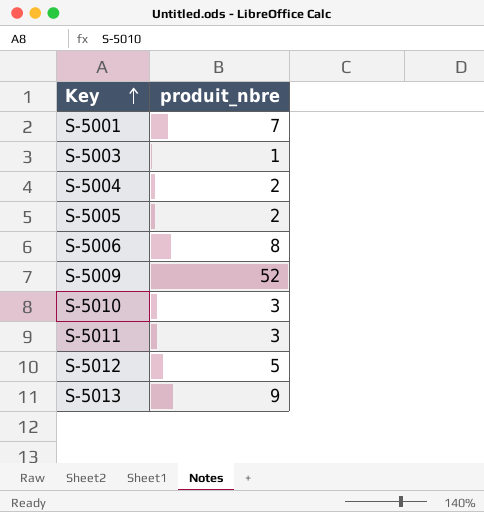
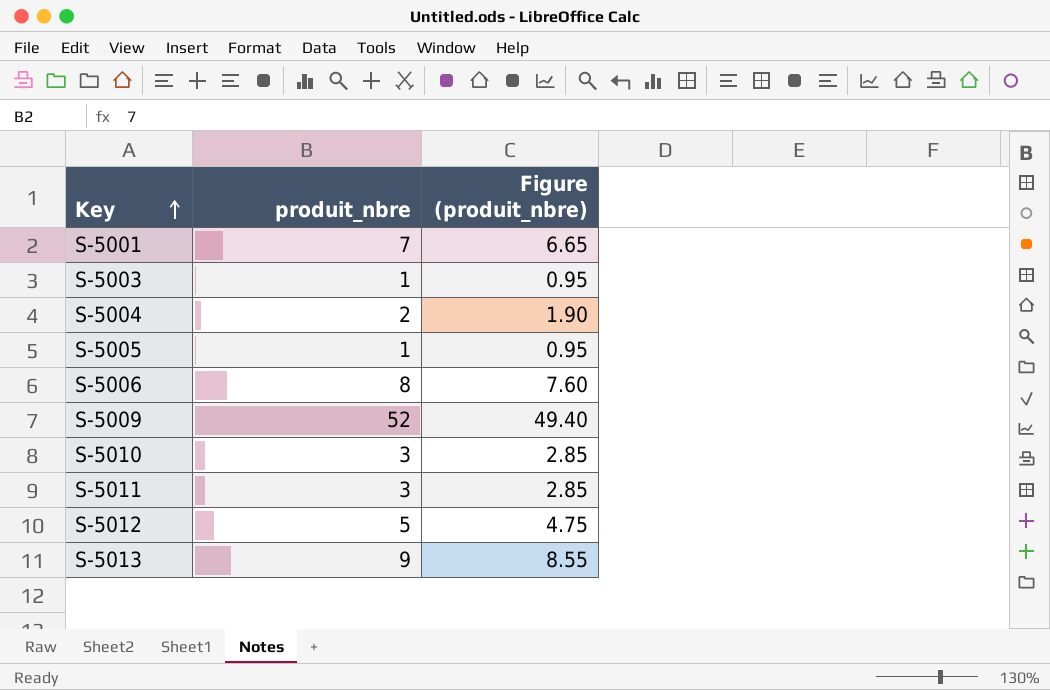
column Figure (produit_nbre) | formula: none -> [produit_nbre] * 0.95
S-5005 | produit_nbre: 2 -> 1

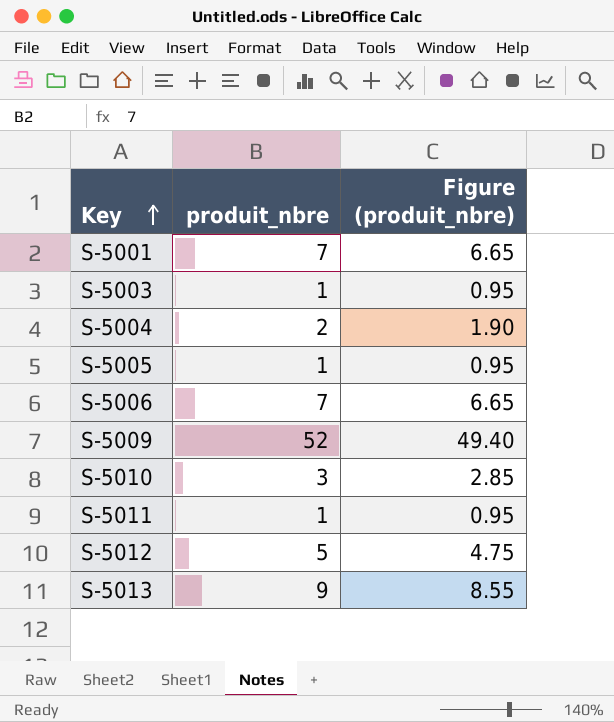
S-5006 | produit_nbre: 8 -> 7
S-5006 | Figure (produit_nbre): 7.60 -> 6.65
S-5011 | produit_nbre: 3 -> 1
S-5011 | Figure (produit_nbre): 2.85 -> 0.95

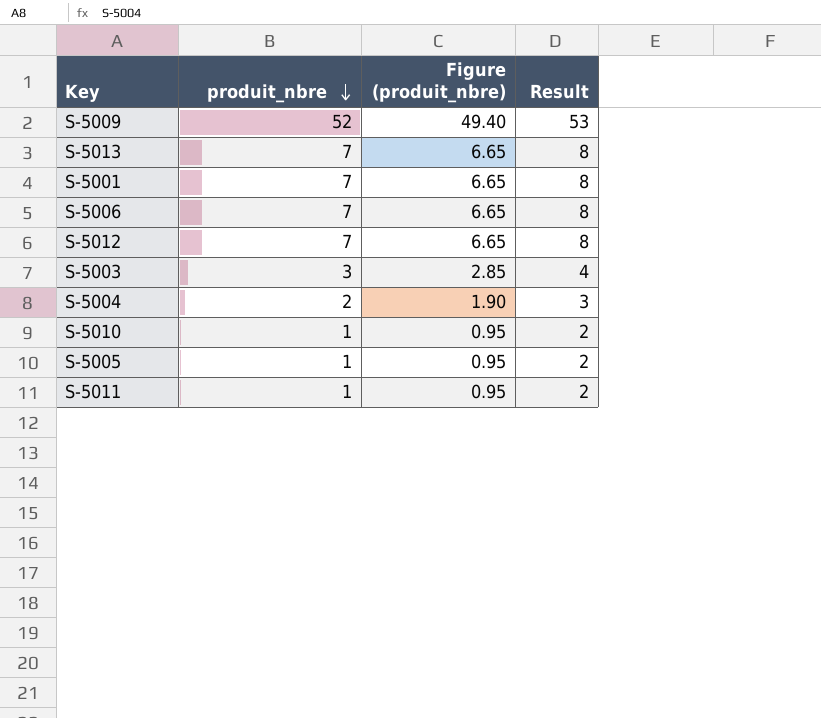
row order: Key ascending -> produit_nbre descending
column Result | formula: none -> [produit_nbre] + 1
S-5013 | produit_nbre: 9 -> 7
S-5013 | Figure (produit_nbre): 8.55 -> 6.65
S-5012 | produit_nbre: 5 -> 7
S-5012 | Figure (produit_nbre): 4.75 -> 6.65
S-5003 | produit_nbre: 1 -> 3
S-5003 | Figure (produit_nbre): 0.95 -> 2.85
S-5010 | produit_nbre: 3 -> 1
S-5010 | Figure (produit_nbre): 2.85 -> 0.95

